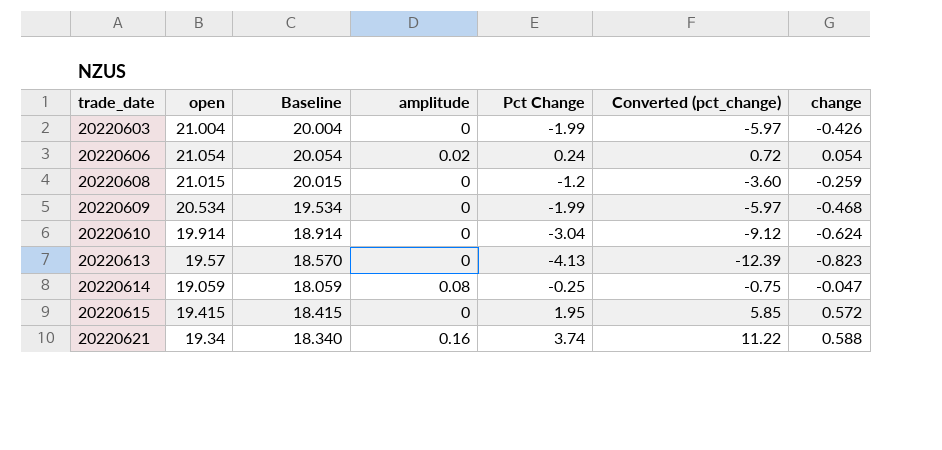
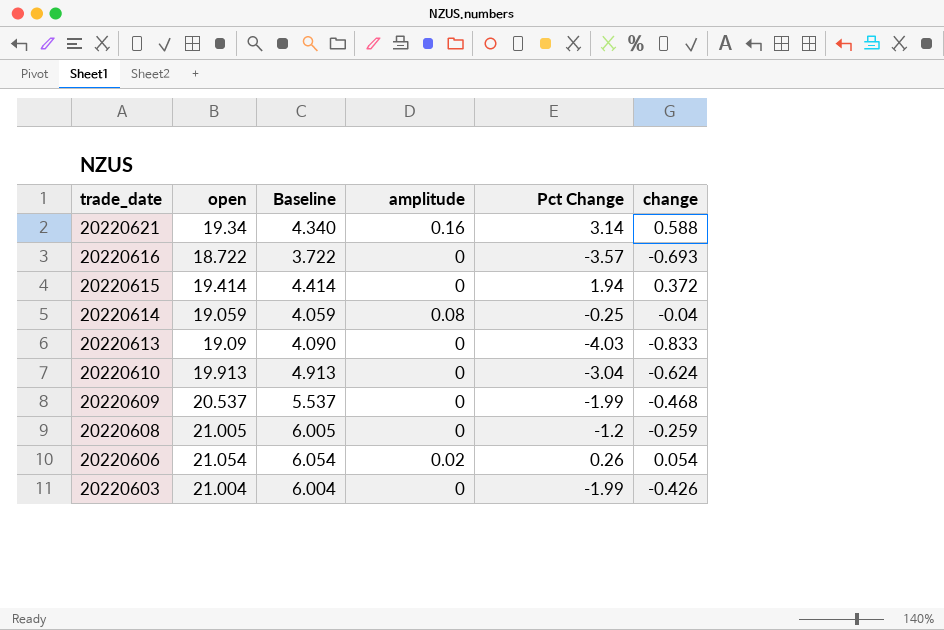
row order: trade_date ascending -> trade_date descending
column Converted (pct_change) | formula: [Pct Change] * 3 -> none
column Baseline | formula: [open] - 1 -> [open] - 15
20220621 | Pct Change: 3.74 -> 3.14
row 20220616: none -> 18.722 | 3.722 | 0 | -3.57 | -0.693
20220615 | open: 19.415 -> 19.414
20220615 | Pct Change: 1.95 -> 1.94
20220615 | change: 0.572 -> 0.372
20220614 | change: -0.047 -> -0.04
20220613 | open: 19.57 -> 19.09
20220613 | Pct Change: -4.13 -> -4.03
20220613 | change: -0.823 -> -0.833
20220610 | open: 19.914 -> 19.913
20220609 | open: 20.534 -> 20.537
20220608 | open: 21.015 -> 21.005
20220606 | Pct Change: 0.24 -> 0.26

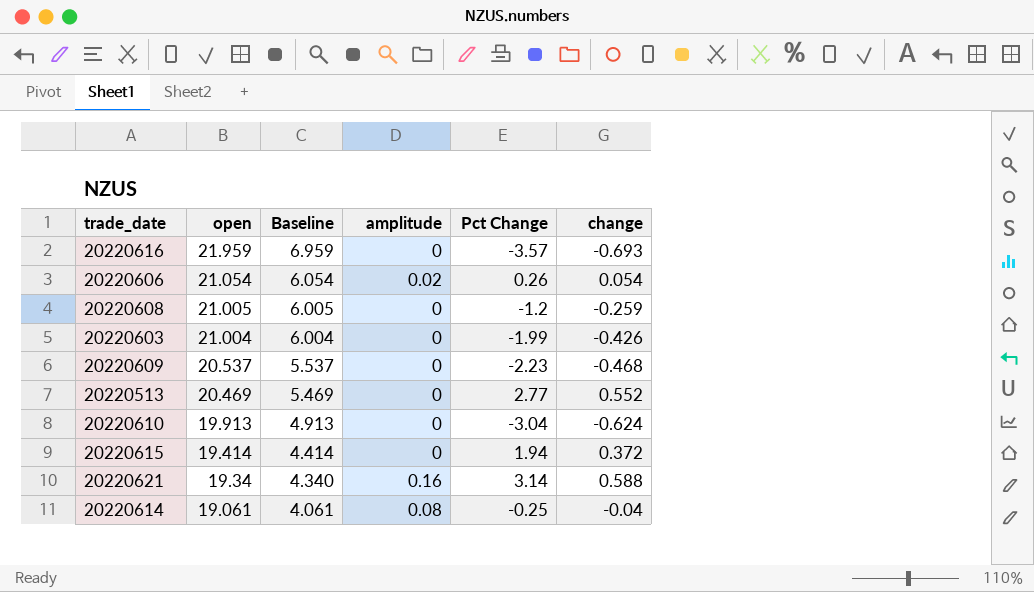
row order: trade_date descending -> open descending
row 20220613: 19.09 | 4.090 | 0 | -4.03 | -0.833 -> none
20220616 | open: 18.722 -> 21.959
20220616 | Baseline: 3.722 -> 6.959
20220609 | Pct Change: -1.99 -> -2.23
row 20220513: none -> 20.469 | 5.469 | 0 | 2.77 | 0.552
20220614 | open: 19.059 -> 19.061
20220614 | Baseline: 4.059 -> 4.061

